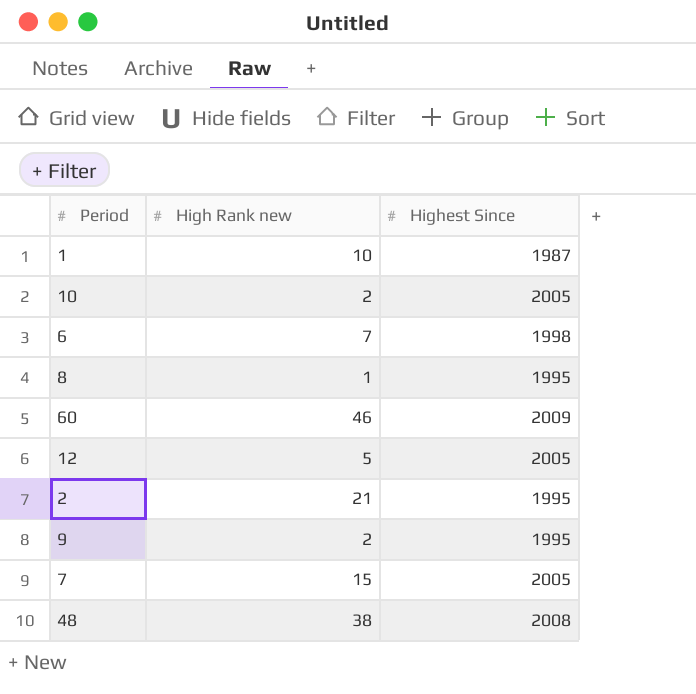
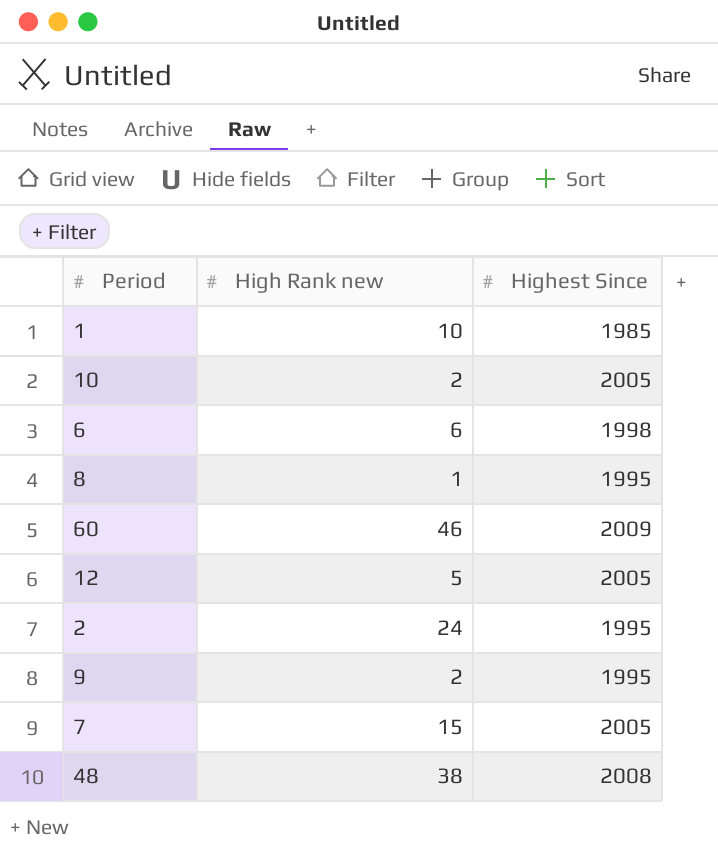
1 | Highest Since: 1987 -> 1985
6 | High Rank new: 7 -> 6
2 | High Rank new: 21 -> 24

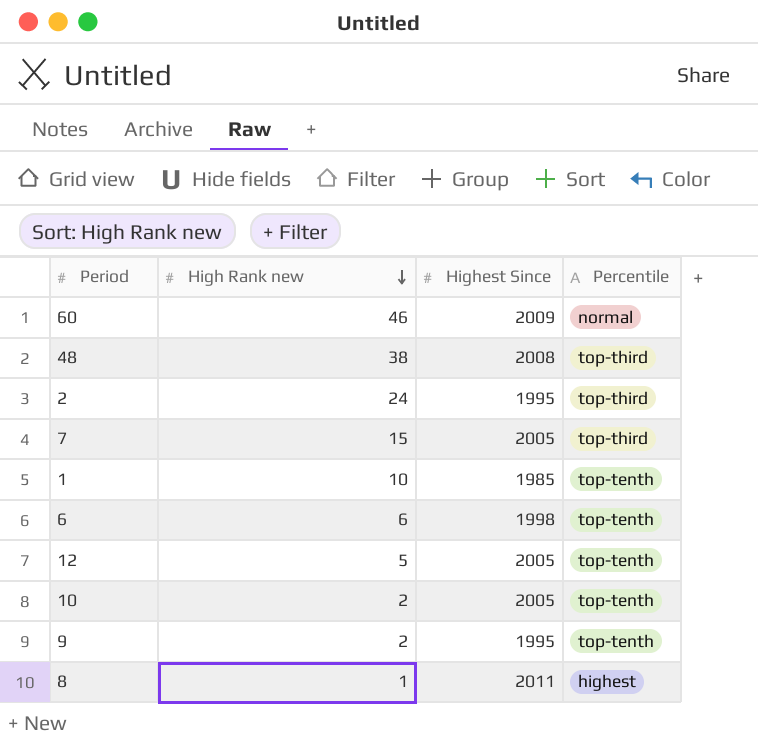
row order: none -> High Rank new descending
column Percentile | position: none -> 4
8 | Highest Since: 1995 -> 2011

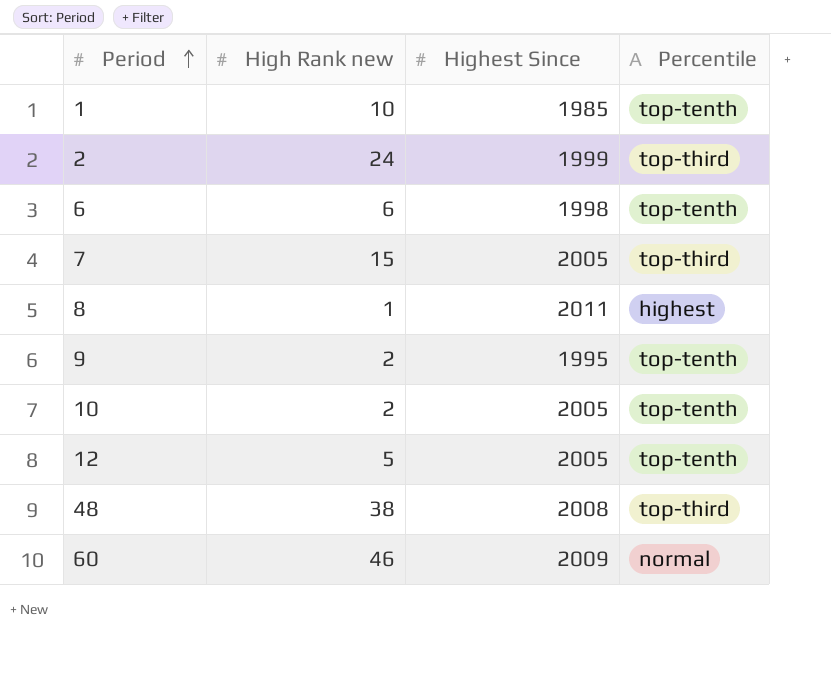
row order: High Rank new descending -> Period ascending
2 | Highest Since: 1995 -> 1999

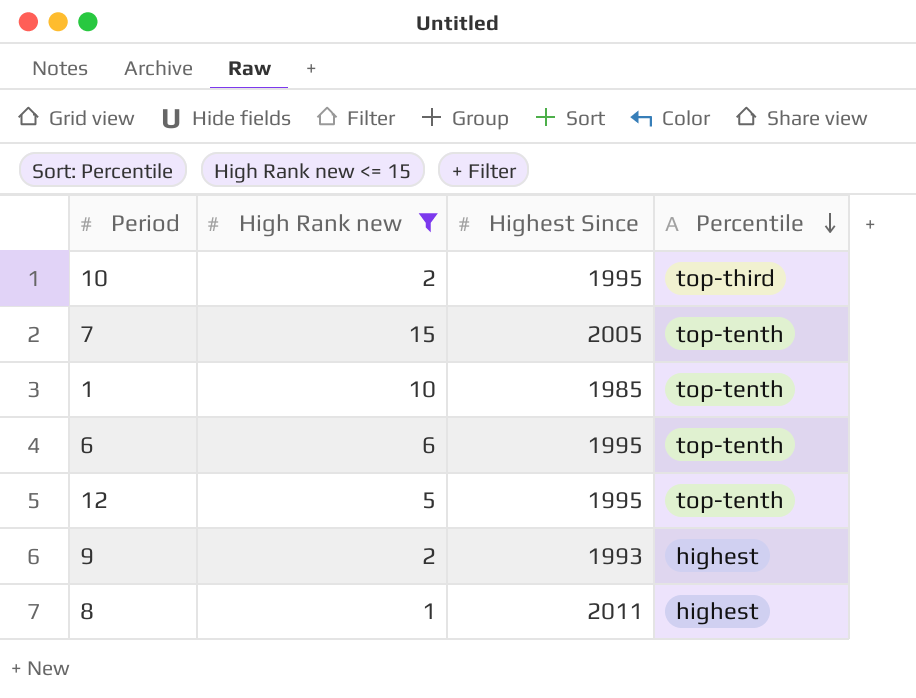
filter: none -> High Rank new <= 15
row order: Period ascending -> Percentile descending
10 | Highest Since: 2005 -> 1995
10 | Percentile: top-tenth -> top-third
7 | Percentile: top-third -> top-tenth
6 | Highest Since: 1998 -> 1995
12 | Highest Since: 2005 -> 1995
9 | Highest Since: 1995 -> 1993
9 | Percentile: top-tenth -> highest

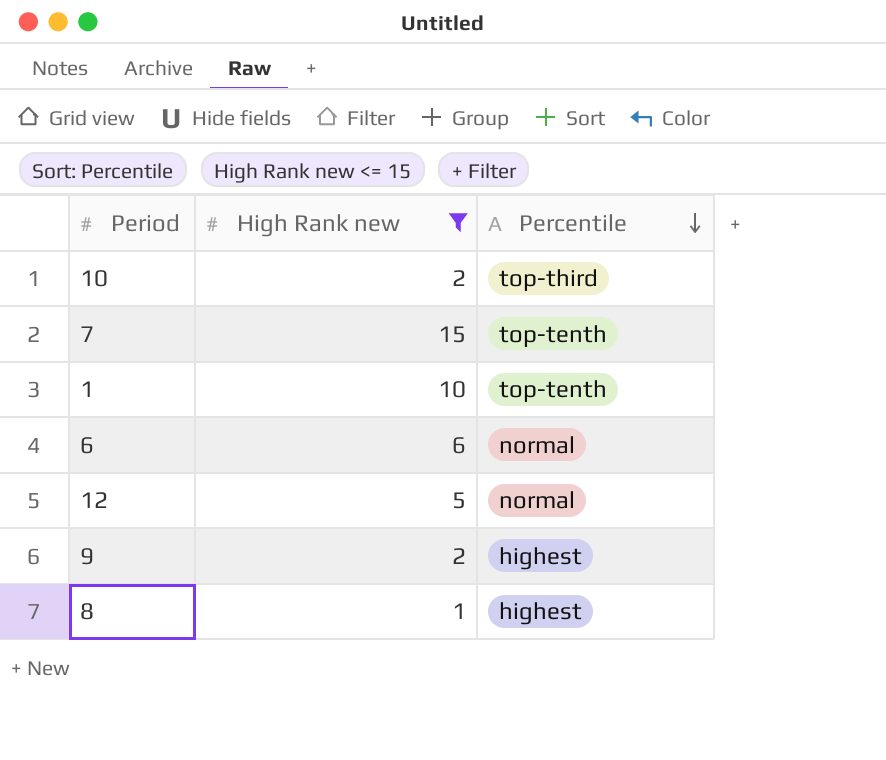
column Highest Since | position: 3 -> none
6 | Percentile: top-tenth -> normal
12 | Percentile: top-tenth -> normal

